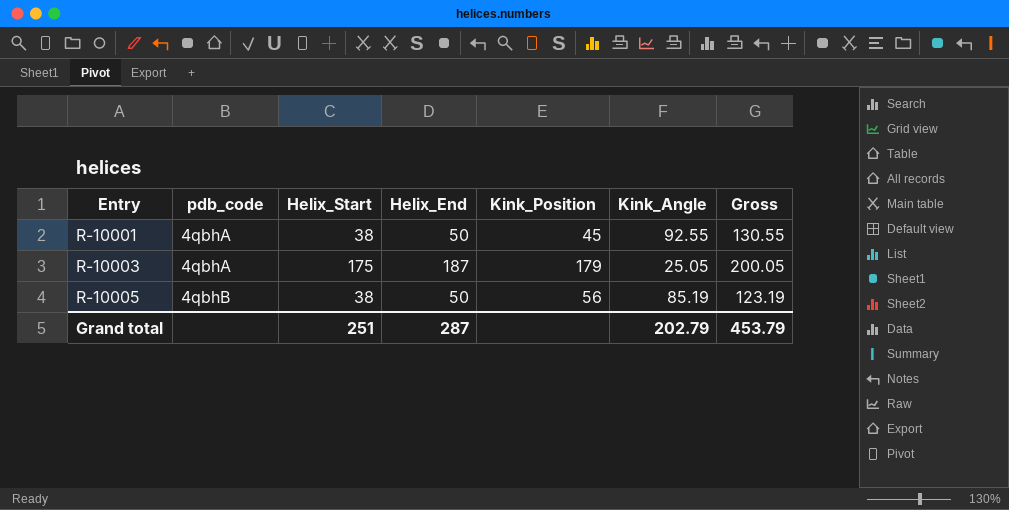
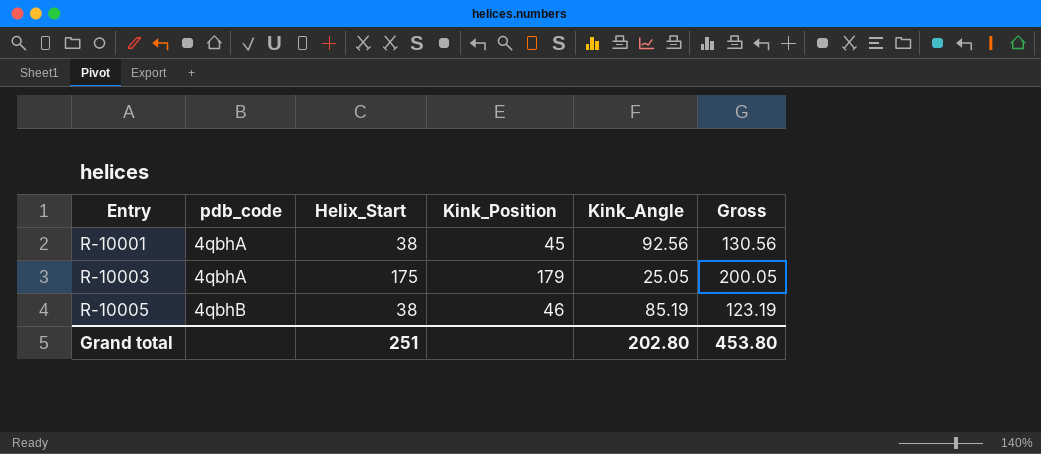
column Helix_End | position: 4 -> none
R-10001 | Kink_Angle: 92.55 -> 92.56
R-10001 | Gross: 130.55 -> 130.56
R-10005 | Kink_Position: 56 -> 46
Grand total | Kink_Angle: 202.79 -> 202.80
Grand total | Gross: 453.79 -> 453.80

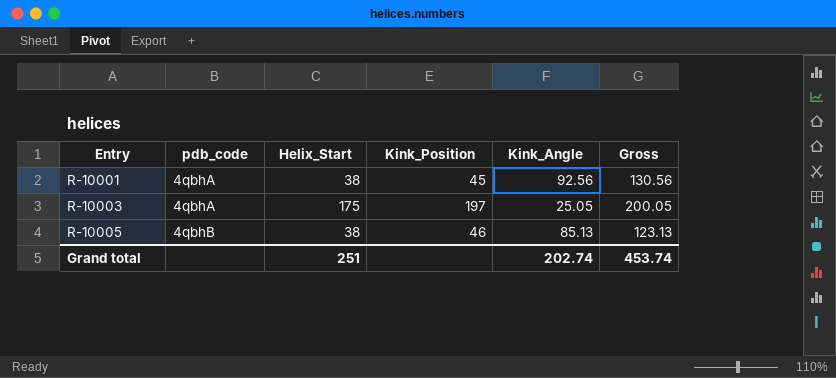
R-10003 | Kink_Position: 179 -> 197
R-10005 | Kink_Angle: 85.19 -> 85.13
R-10005 | Gross: 123.19 -> 123.13
Grand total | Kink_Angle: 202.80 -> 202.74
Grand total | Gross: 453.80 -> 453.74

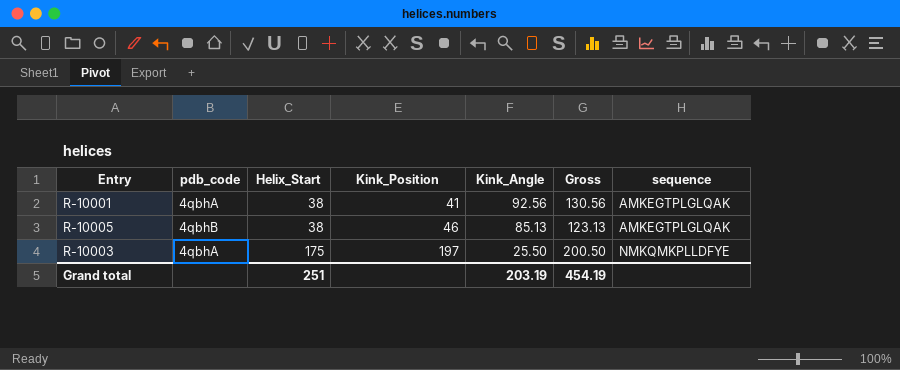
row order: Entry ascending -> Helix_Start ascending
column sequence | position: none -> 7
R-10001 | Kink_Position: 45 -> 41
R-10003 | Kink_Angle: 25.05 -> 25.50
R-10003 | Gross: 200.05 -> 200.50
Grand total | Kink_Angle: 202.74 -> 203.19
Grand total | Gross: 453.74 -> 454.19

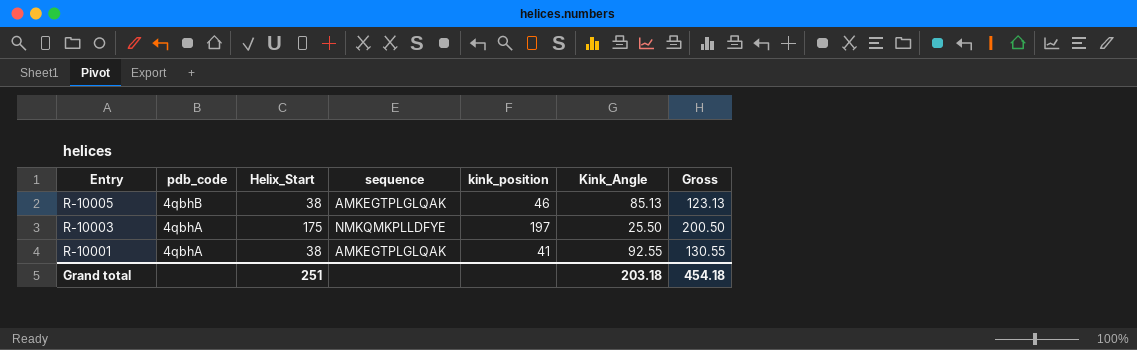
row order: Helix_Start ascending -> Entry descending
column sequence | position: 7 -> 4
column name: Kink_Position -> kink_position
R-10001 | Kink_Angle: 92.56 -> 92.55
R-10001 | Gross: 130.56 -> 130.55
Grand total | Kink_Angle: 203.19 -> 203.18
Grand total | Gross: 454.19 -> 454.18

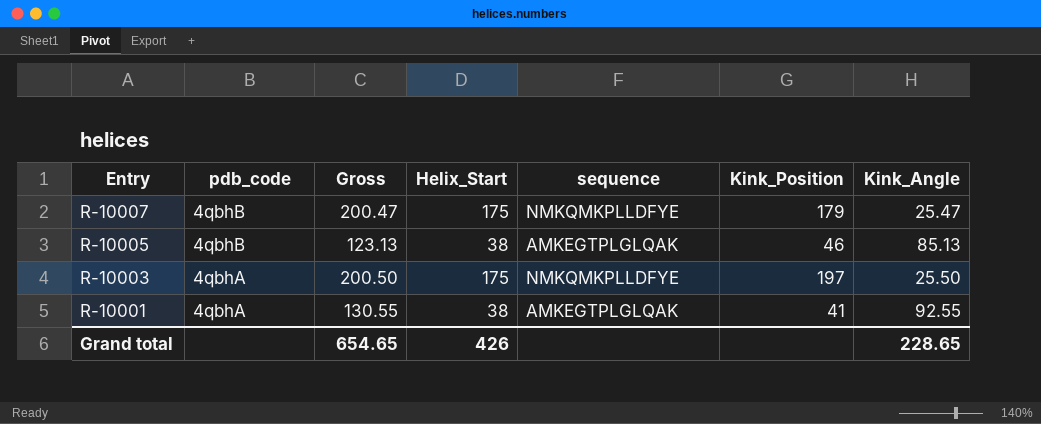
column Gross | position: 7 -> 3
column name: kink_position -> Kink_Position
row R-10007: none -> 4qbhB | 200.47 | 175 | NMKQMKPLLDFYE | 179 | 25.47
Grand total | Gross: 454.18 -> 654.65
Grand total | Helix_Start: 251 -> 426
Grand total | Kink_Angle: 203.18 -> 228.65

